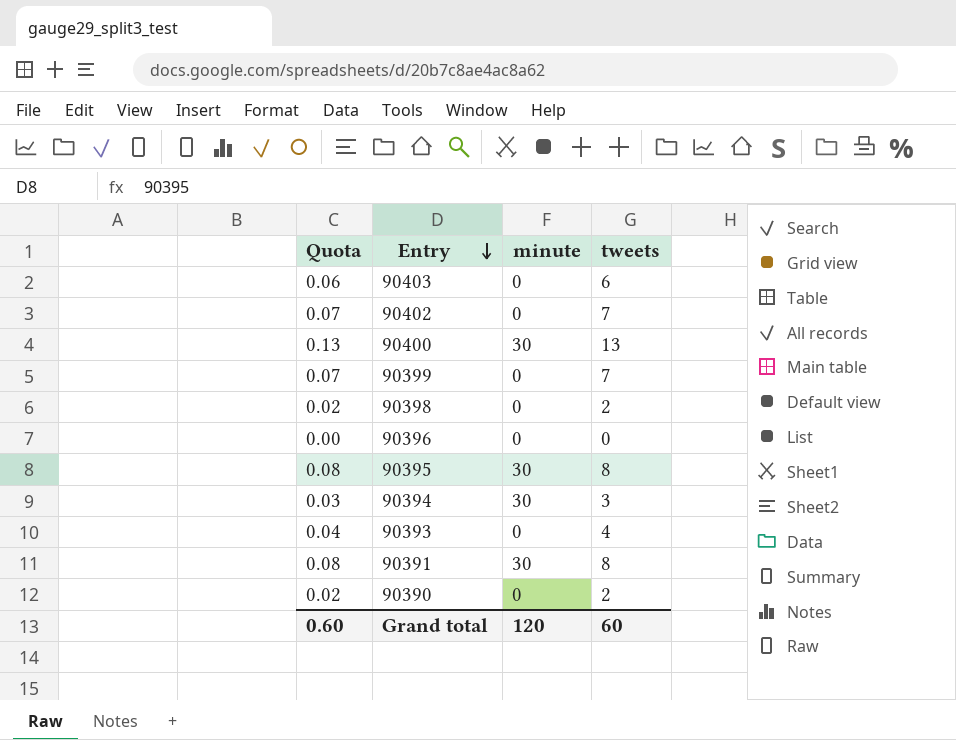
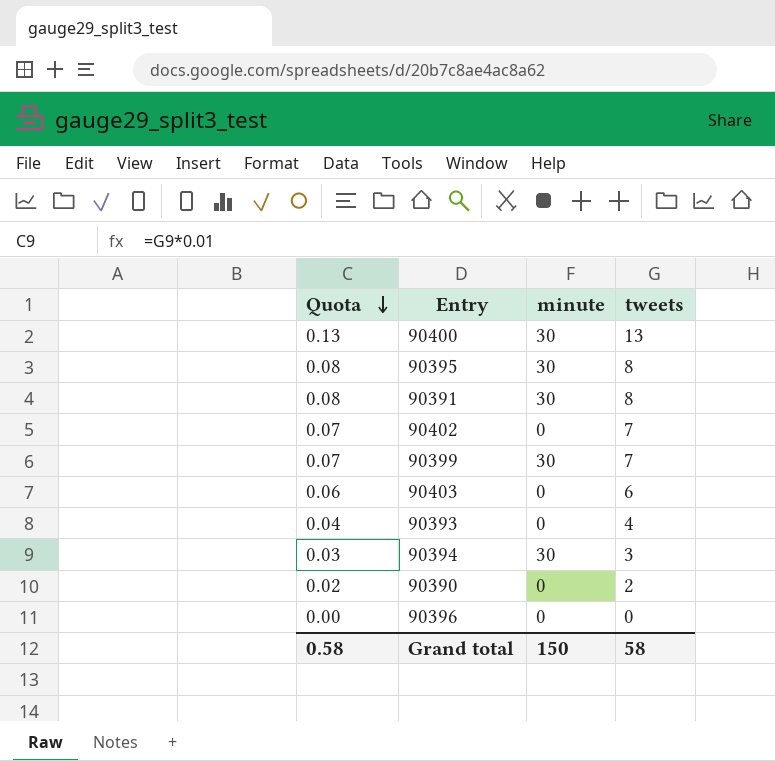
row order: Entry descending -> Quota descending
row 90398: 0.02 | 0 | 2 -> none
90399 | minute: 0 -> 30
Grand total | Quota: 0.60 -> 0.58
Grand total | minute: 120 -> 150
Grand total | tweets: 60 -> 58

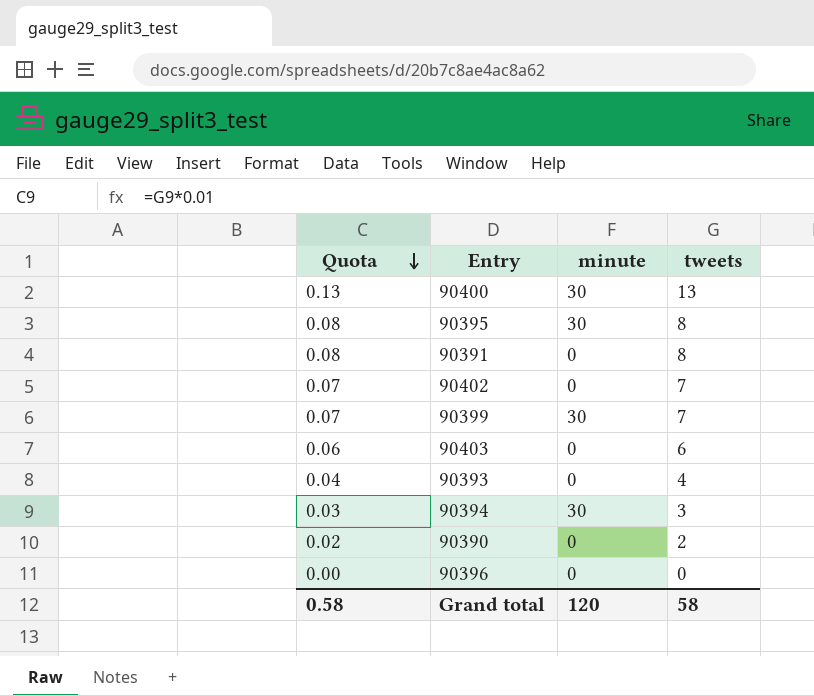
90391 | minute: 30 -> 0
Grand total | minute: 150 -> 120

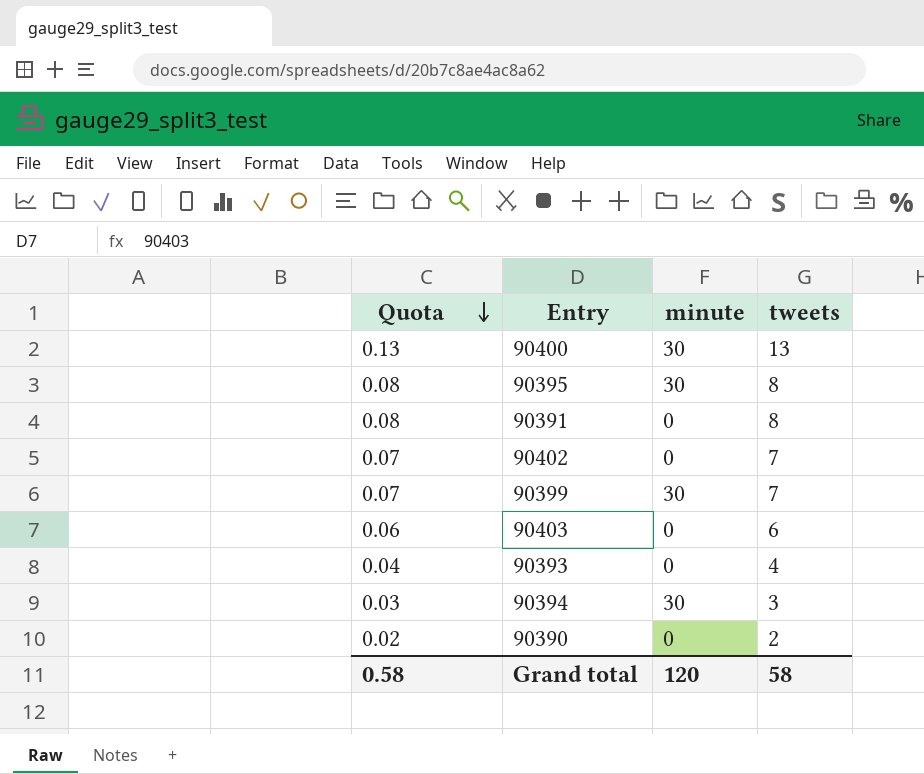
row 90396: 0.00 | 0 | 0 -> none

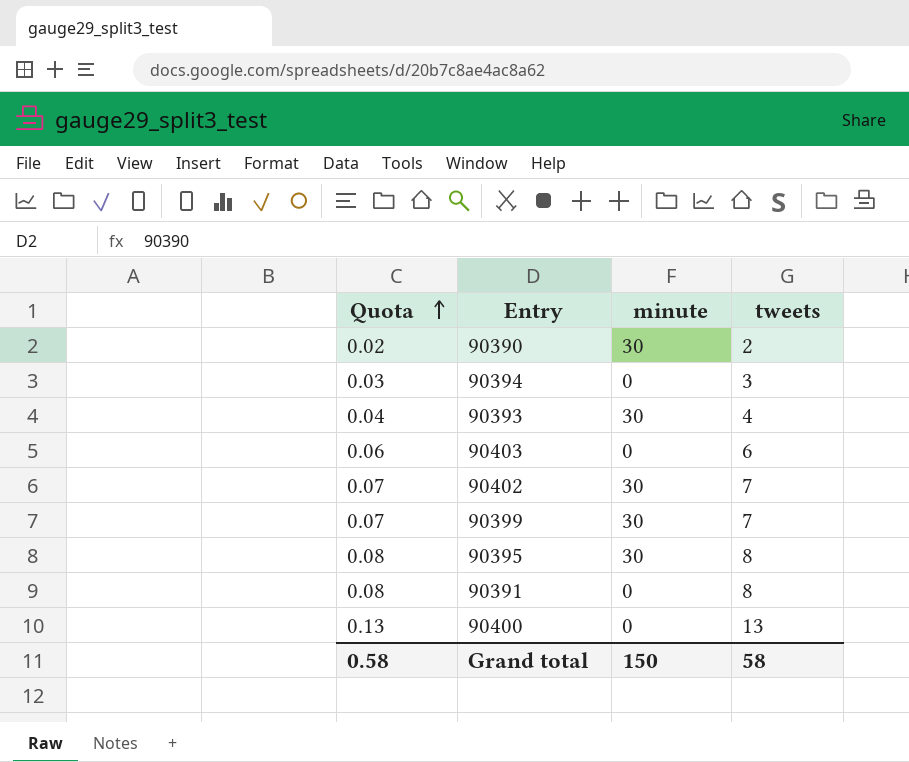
row order: Quota descending -> Quota ascending
90390 | minute: 0 -> 30
90394 | minute: 30 -> 0
90393 | minute: 0 -> 30
90402 | minute: 0 -> 30
90400 | minute: 30 -> 0
Grand total | minute: 120 -> 150

